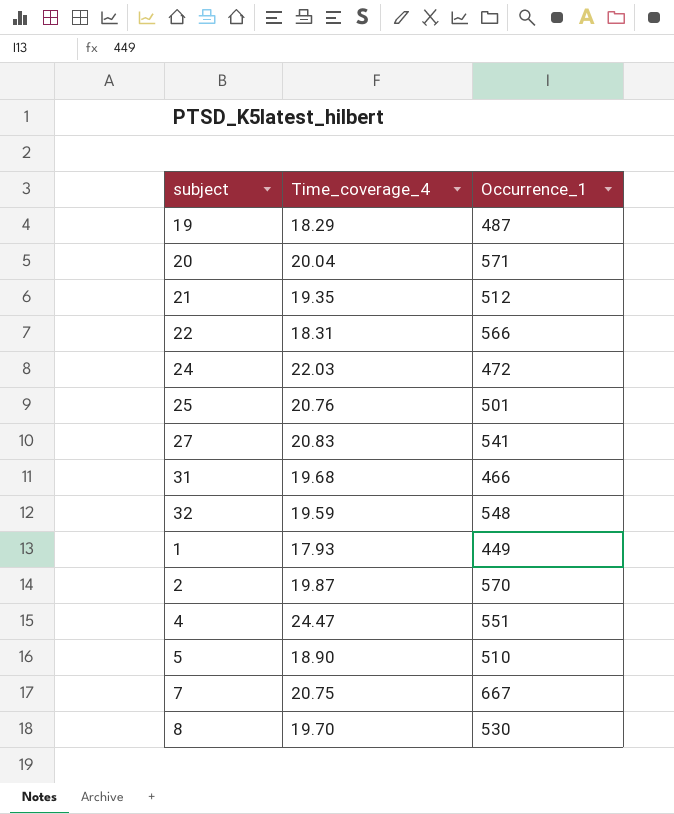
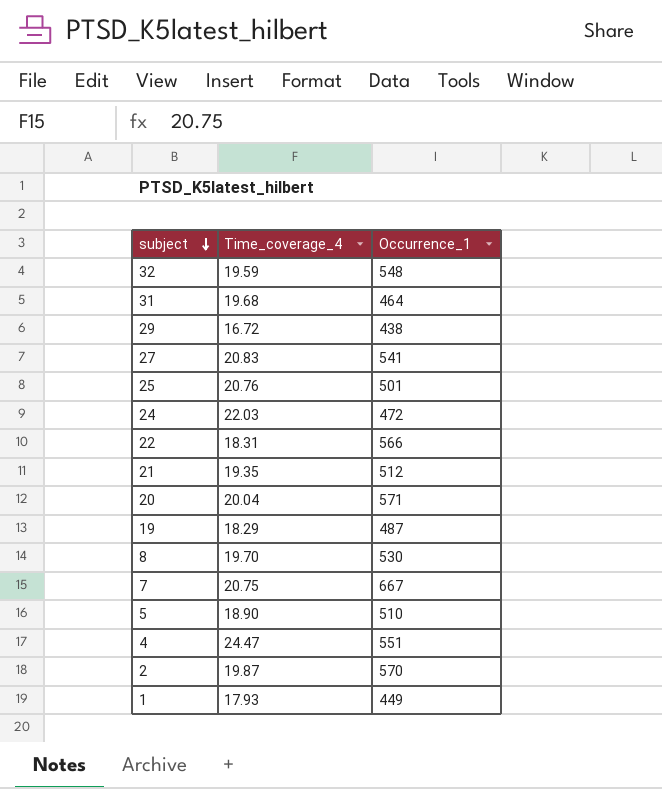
row order: none -> subject descending
31 | Occurrence_1: 466 -> 464
row 29: none -> 16.72 | 438

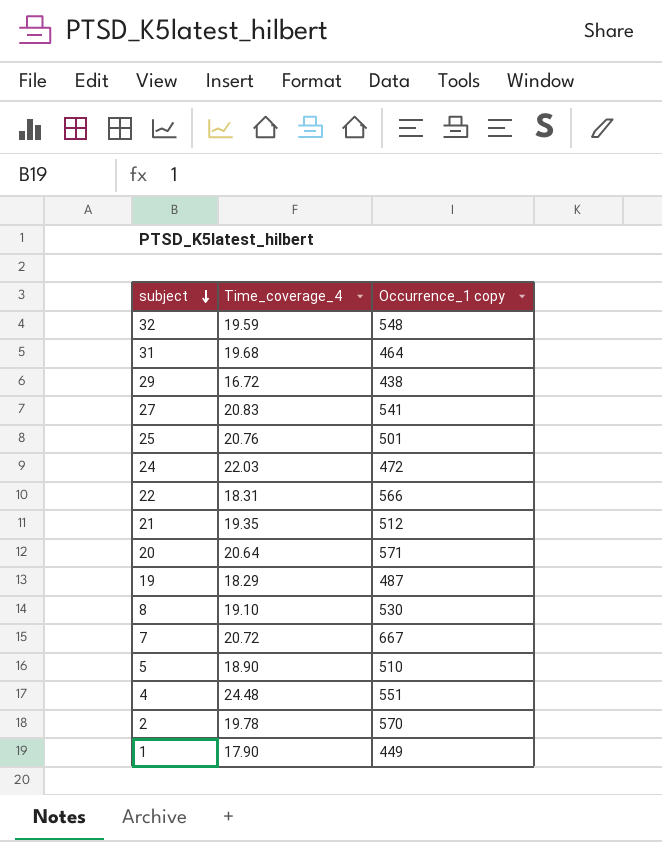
column name: Occurrence_1 -> Occurrence_1 copy
20 | Time_coverage_4: 20.04 -> 20.64
8 | Time_coverage_4: 19.70 -> 19.10
7 | Time_coverage_4: 20.75 -> 20.72
4 | Time_coverage_4: 24.47 -> 24.48
2 | Time_coverage_4: 19.87 -> 19.78
1 | Time_coverage_4: 17.93 -> 17.90

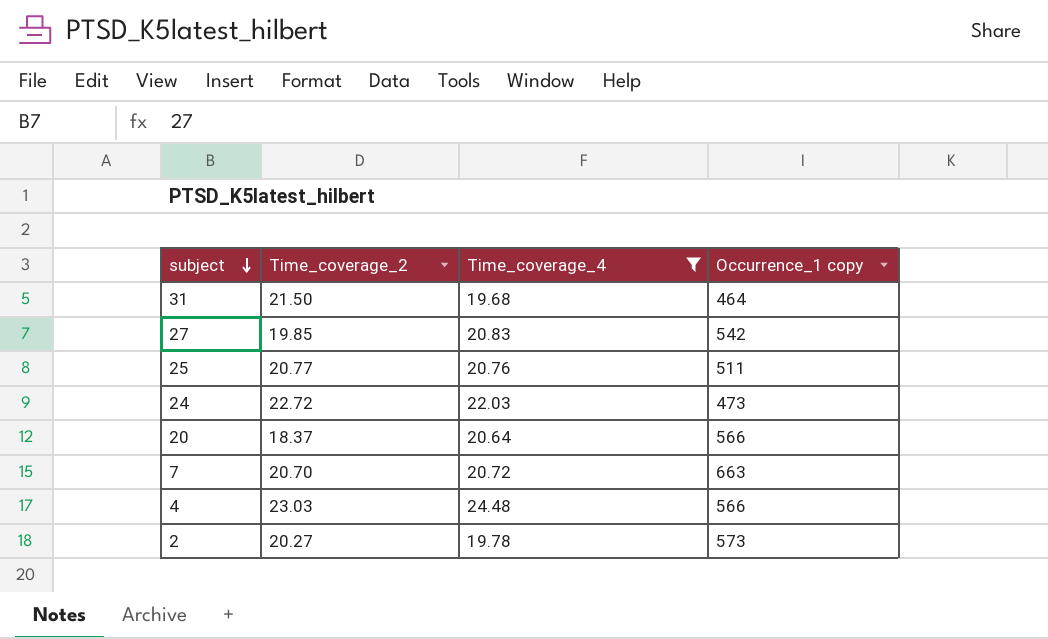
filter: none -> Time_coverage_4 >= 19.68
column Time_coverage_2 | position: none -> 2
27 | Occurrence_1 copy: 541 -> 542
25 | Occurrence_1 copy: 501 -> 511
24 | Occurrence_1 copy: 472 -> 473
20 | Occurrence_1 copy: 571 -> 566
7 | Occurrence_1 copy: 667 -> 663
4 | Occurrence_1 copy: 551 -> 566
2 | Occurrence_1 copy: 570 -> 573

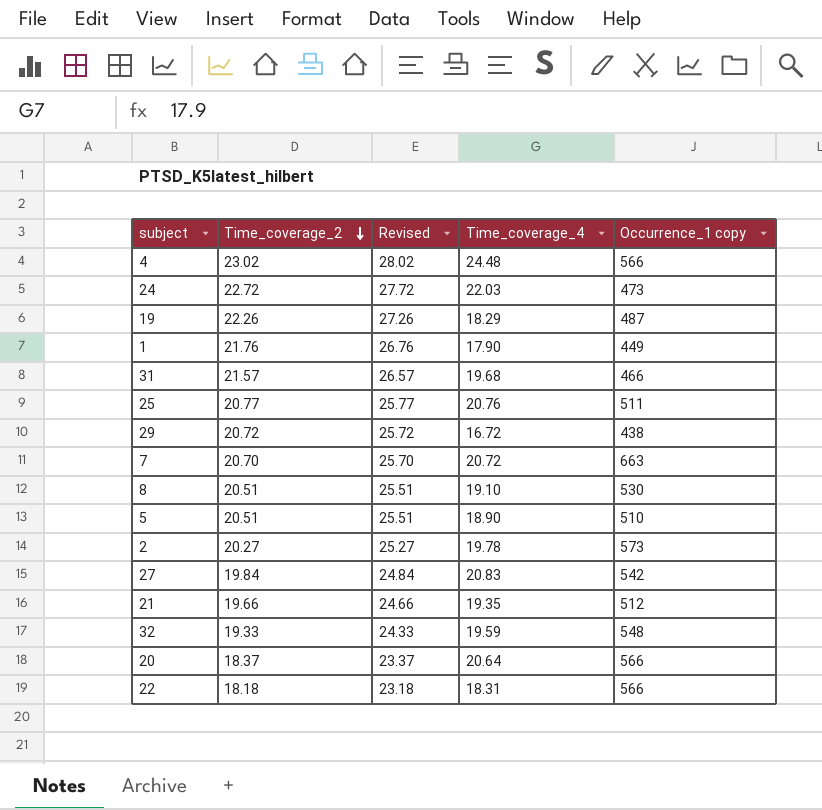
filter: Time_coverage_4 >= 19.68 -> none
row order: subject descending -> Time_coverage_2 descending
column Revised | formula: none -> [Time_coverage_2] + 5
4 | Time_coverage_2: 23.03 -> 23.02
31 | Time_coverage_2: 21.50 -> 21.57
31 | Occurrence_1 copy: 464 -> 466
27 | Time_coverage_2: 19.85 -> 19.84

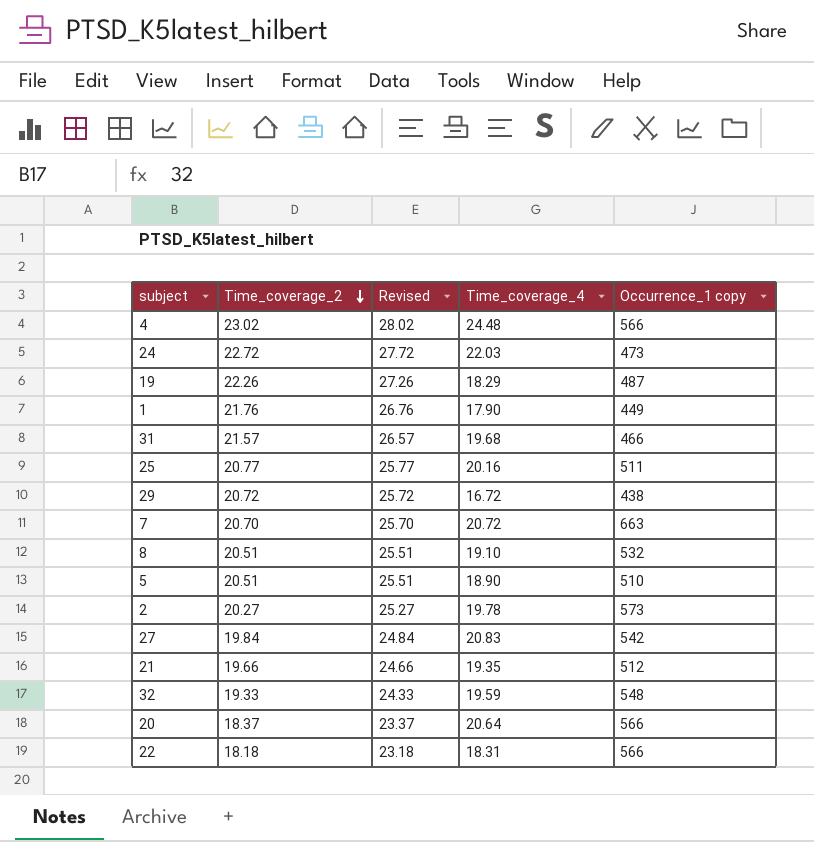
25 | Time_coverage_4: 20.76 -> 20.16
8 | Occurrence_1 copy: 530 -> 532

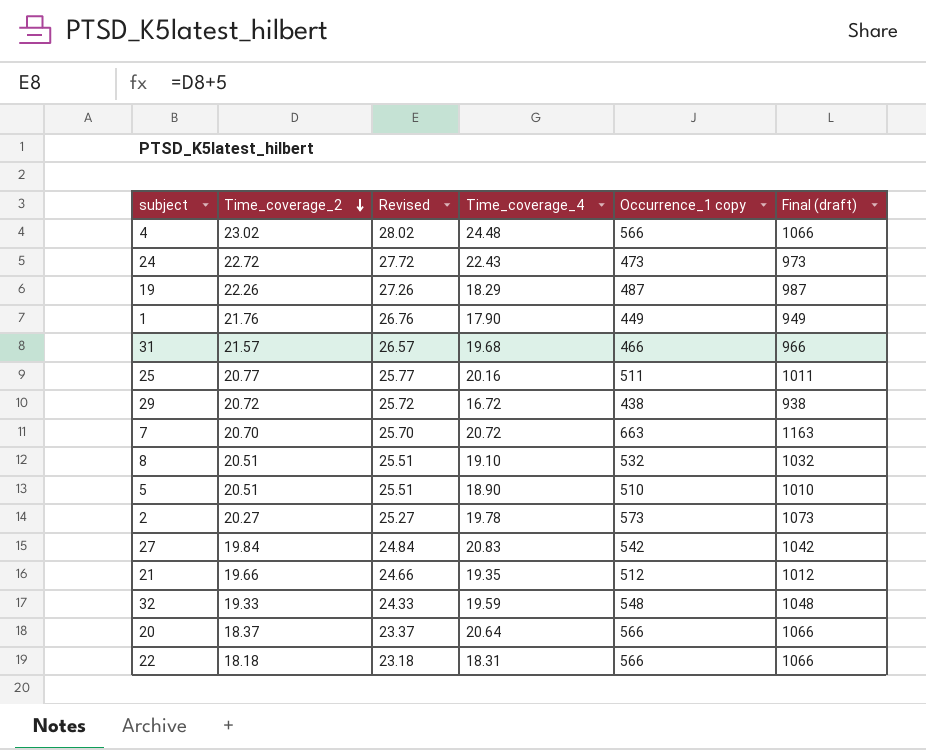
column Final (draft) | formula: none -> [Occurrence_1 copy] + 500
24 | Time_coverage_4: 22.03 -> 22.43

